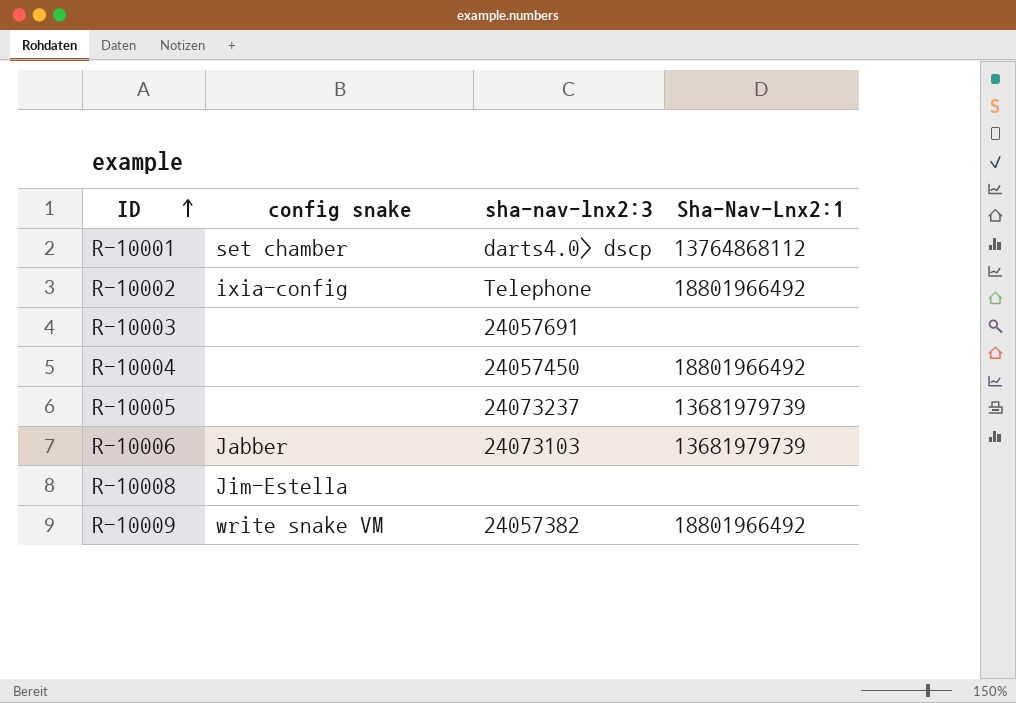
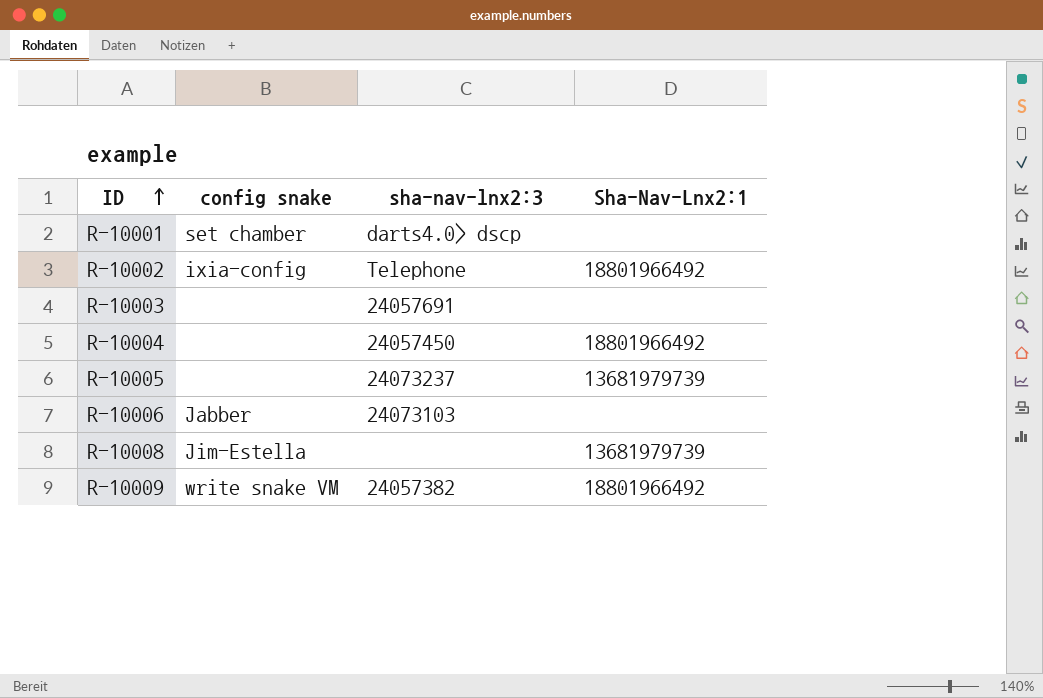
R-10001 | Sha-Nav-Lnx2:1: 13764868112 -> none
R-10006 | Sha-Nav-Lnx2:1: 13681979739 -> none
R-10008 | Sha-Nav-Lnx2:1: none -> 13681979739

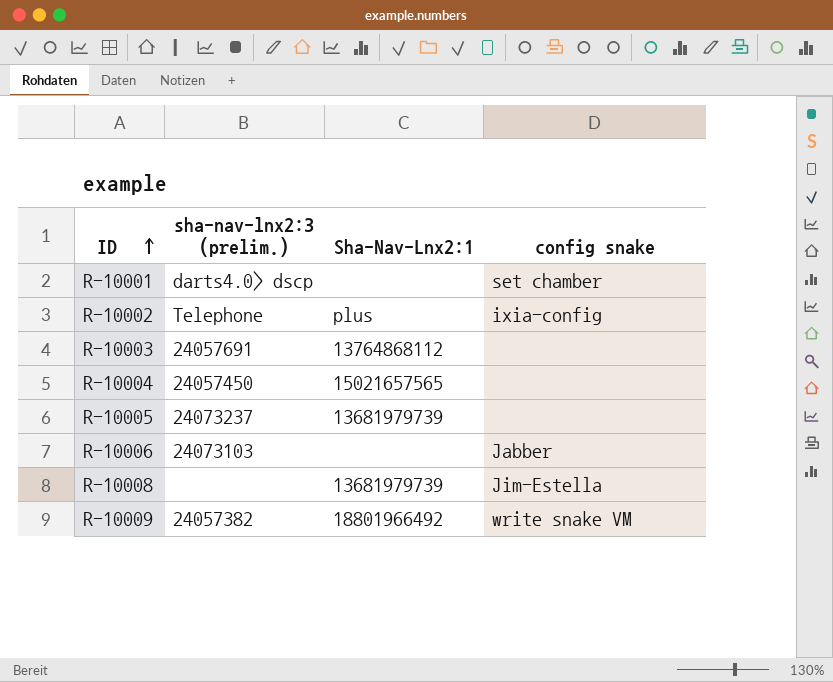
column name: sha-nav-lnx2:3 -> sha-nav-lnx2:3 (prelim.)
column config snake | position: 2 -> 4
R-10002 | Sha-Nav-Lnx2:1: 18801966492 -> plus
R-10003 | Sha-Nav-Lnx2:1: none -> 13764868112
R-10004 | Sha-Nav-Lnx2:1: 18801966492 -> 15021657565

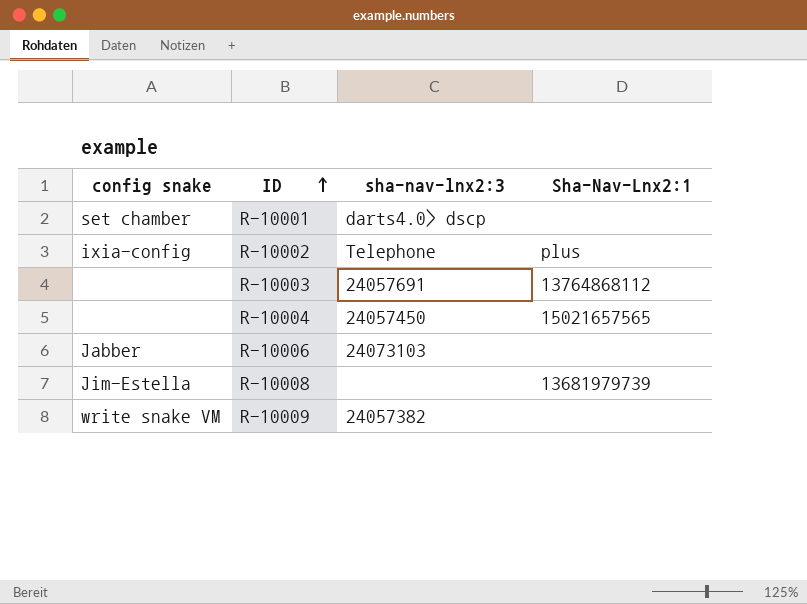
column config snake | position: 4 -> 1
column name: sha-nav-lnx2:3 (prelim.) -> sha-nav-lnx2:3
row R-10005: 24073237 | 13681979739 | none -> none
R-10009 | Sha-Nav-Lnx2:1: 18801966492 -> none

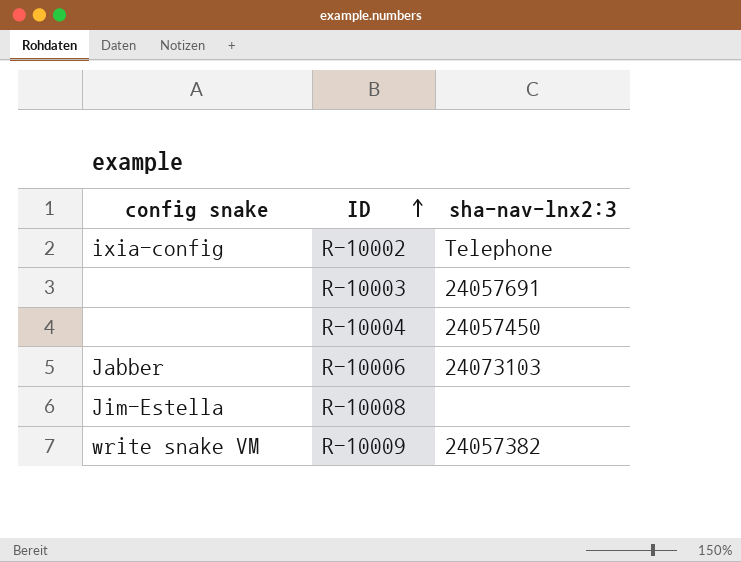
column Sha-Nav-Lnx2:1 | position: 4 -> none
row R-10001: set chamber | darts4.0> dscp | none -> none

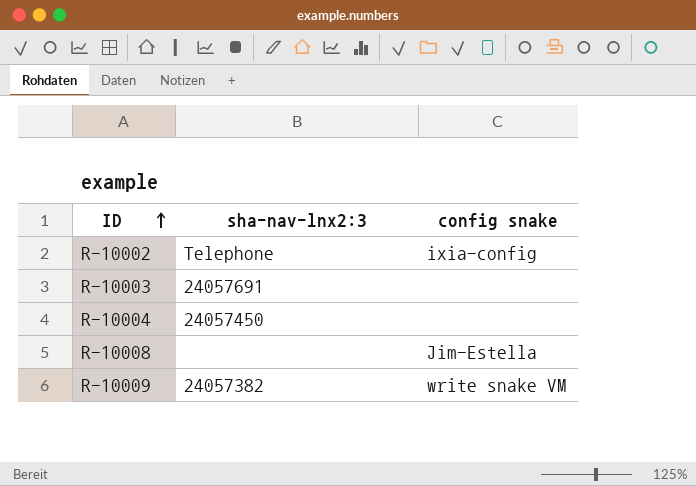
column config snake | position: 1 -> 3
row R-10006: Jabber | 24073103 -> none

